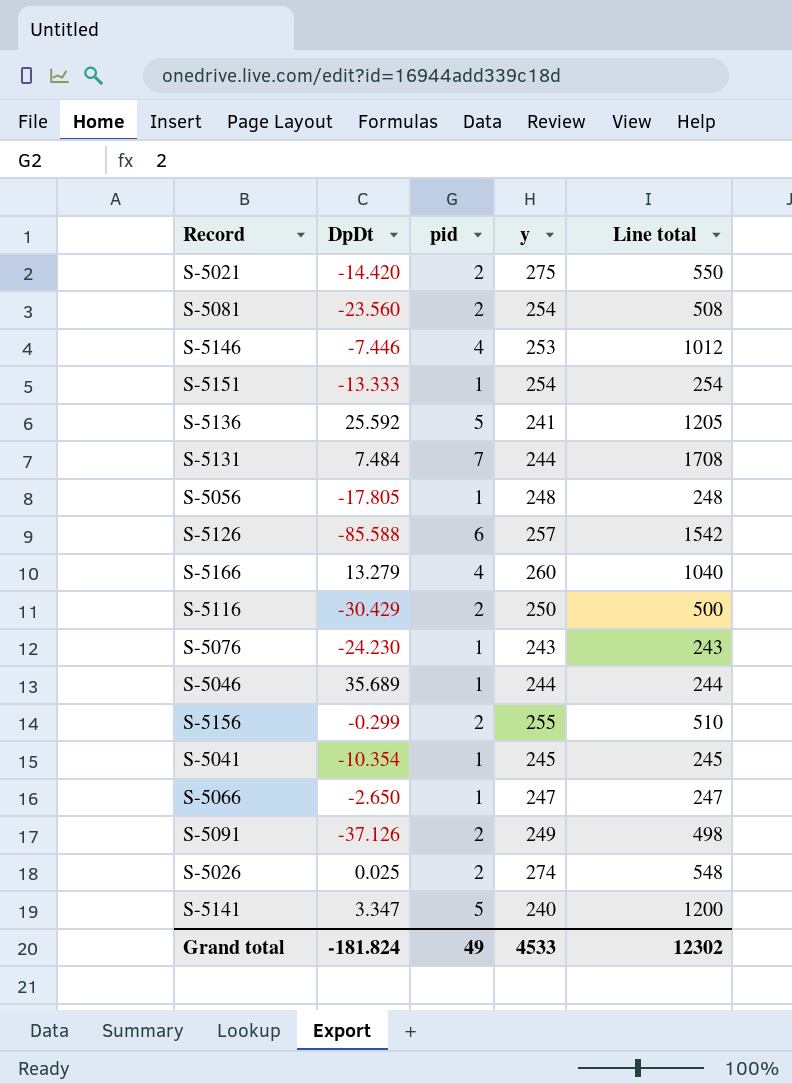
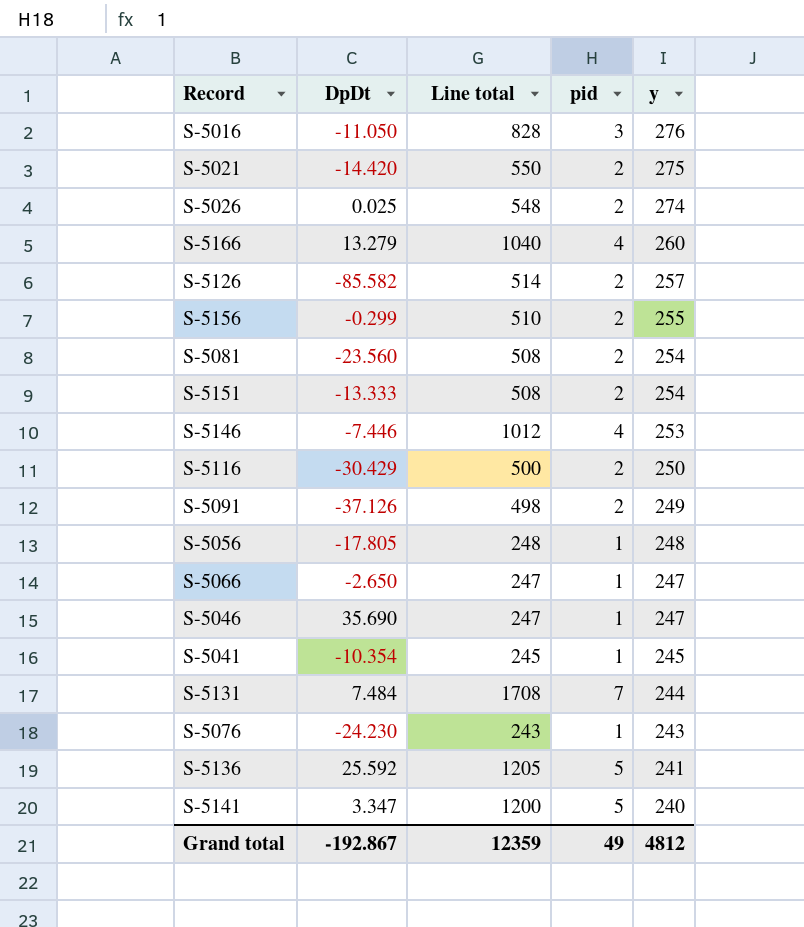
row order: none -> y descending
column Line total | position: 5 -> 3
row S-5016: none -> -11.050 | 828 | 3 | 276
S-5126 | DpDt: -85.588 -> -85.582
S-5126 | Line total: 1542 -> 514
S-5126 | pid: 6 -> 2
S-5151 | Line total: 254 -> 508
S-5151 | pid: 1 -> 2
S-5046 | DpDt: 35.689 -> 35.690
S-5046 | Line total: 244 -> 247
S-5046 | y: 244 -> 247
Grand total | DpDt: -181.824 -> -192.867
Grand total | Line total: 12302 -> 12359
Grand total | y: 4533 -> 4812

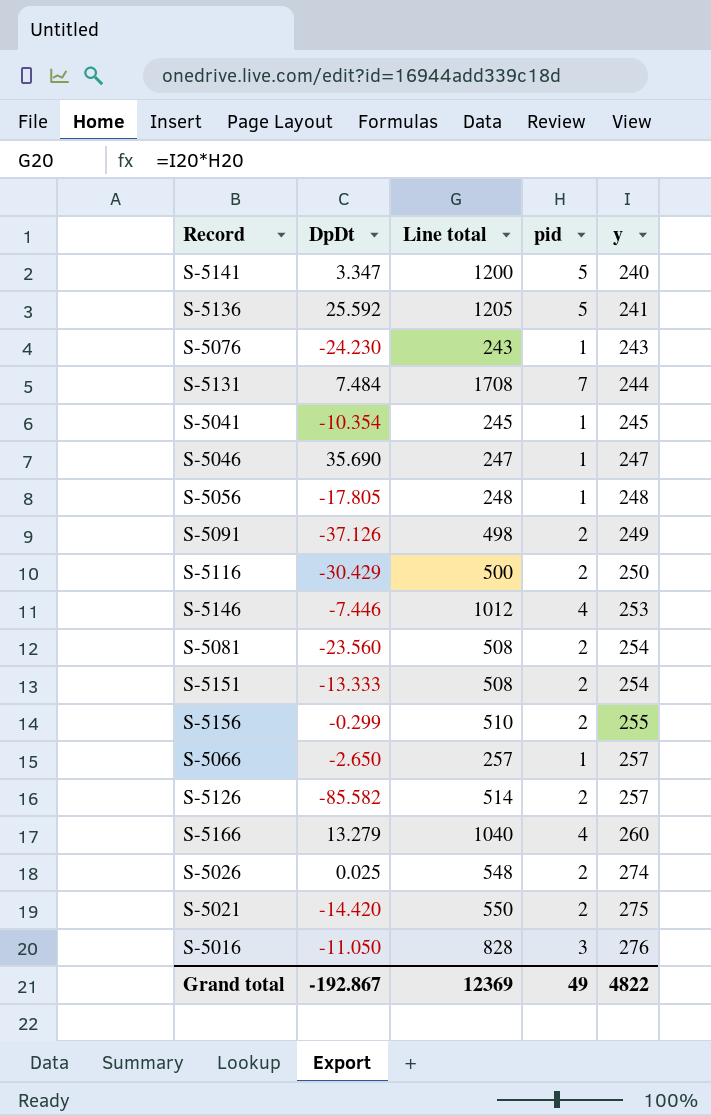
row order: y descending -> y ascending
S-5066 | Line total: 247 -> 257
S-5066 | y: 247 -> 257
Grand total | Line total: 12359 -> 12369
Grand total | y: 4812 -> 4822

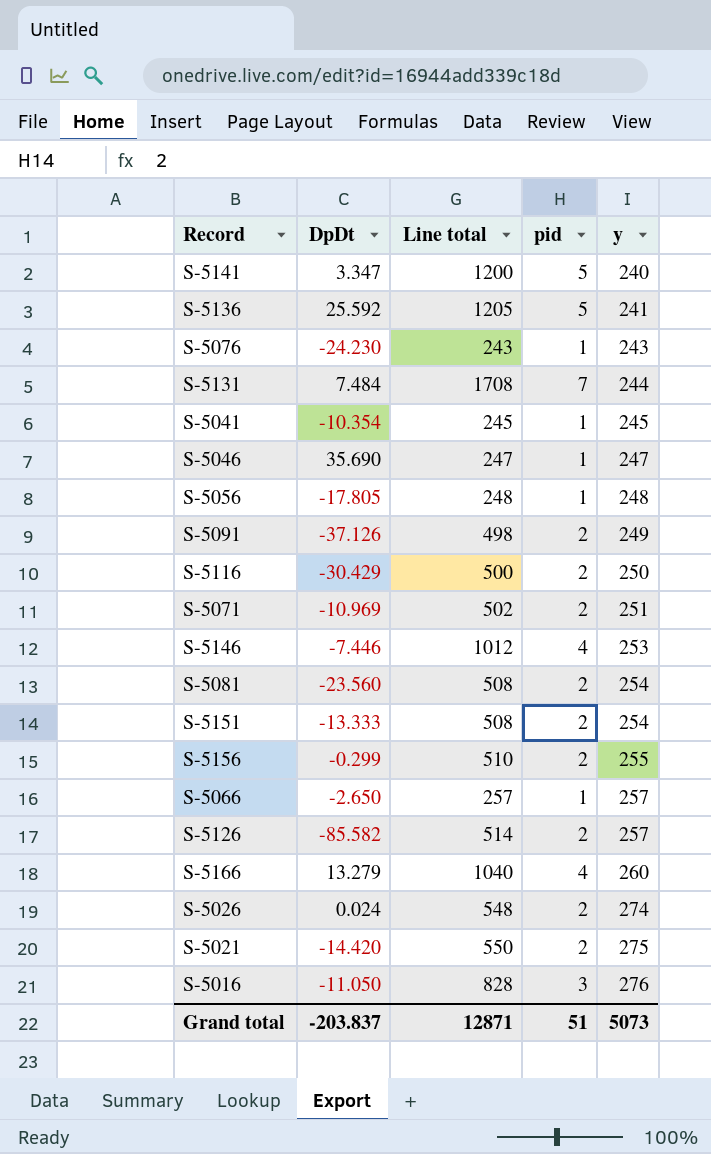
row S-5071: none -> -10.969 | 502 | 2 | 251
S-5026 | DpDt: 0.025 -> 0.024
Grand total | DpDt: -192.867 -> -203.837
Grand total | Line total: 12369 -> 12871
Grand total | pid: 49 -> 51
Grand total | y: 4822 -> 5073

